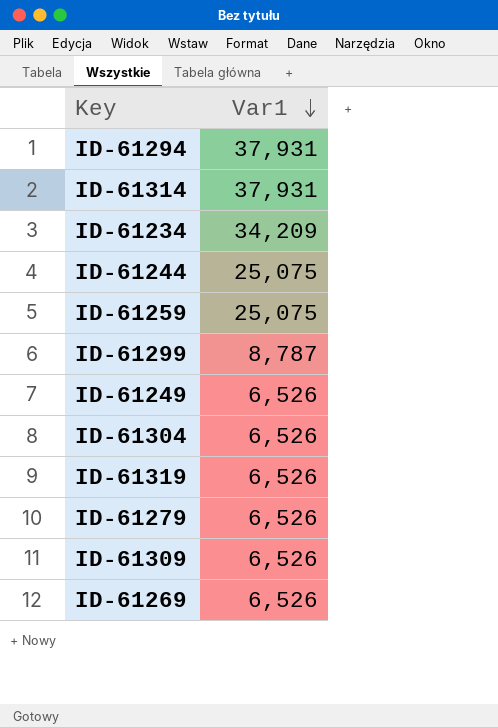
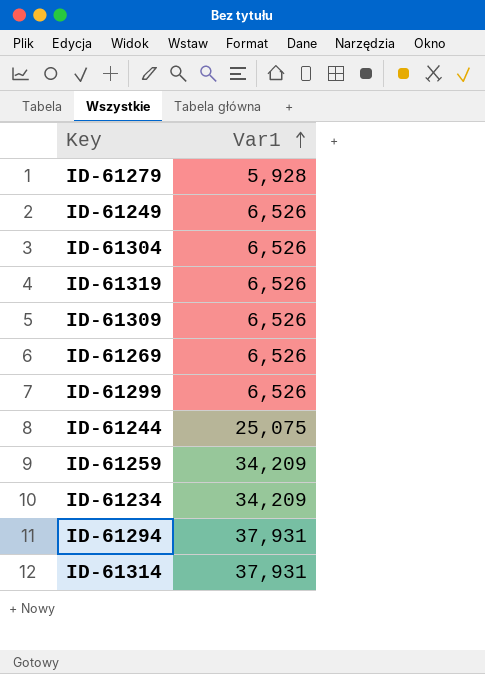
row order: Var1 descending -> Var1 ascending
ID-61279 | Var1: 6,526 -> 5,928
ID-61299 | Var1: 8,787 -> 6,526
ID-61259 | Var1: 25,075 -> 34,209

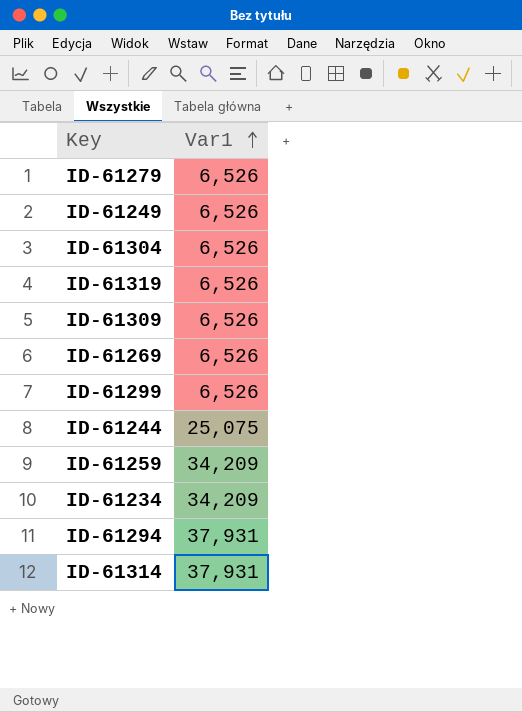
ID-61279 | Var1: 5,928 -> 6,526

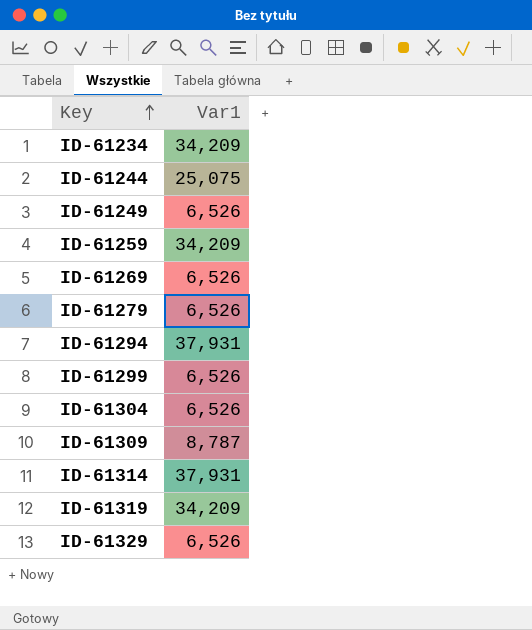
row order: Var1 ascending -> Key ascending
ID-61309 | Var1: 6,526 -> 8,787
ID-61319 | Var1: 6,526 -> 34,209
row ID-61329: none -> 6,526

